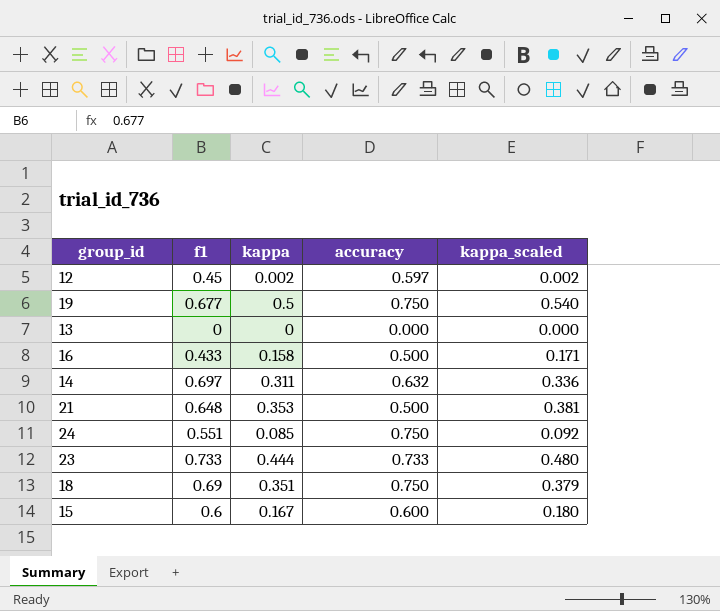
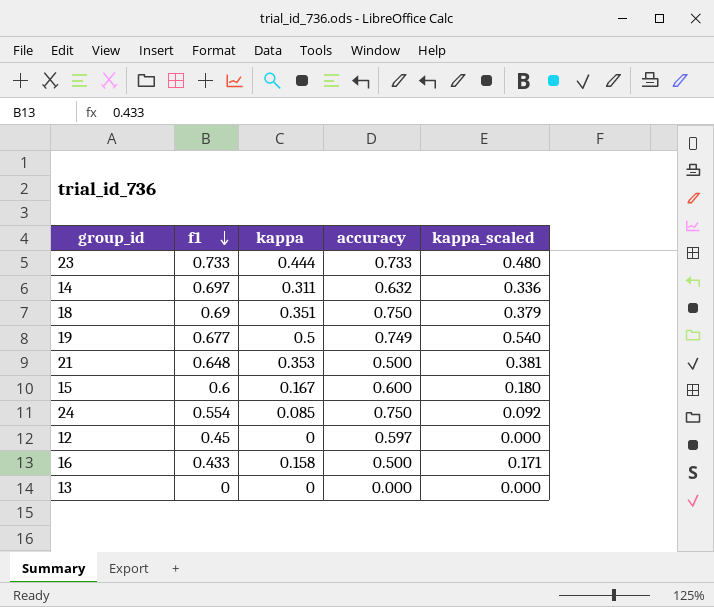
row order: none -> f1 descending
19 | accuracy: 0.750 -> 0.749
24 | f1: 0.551 -> 0.554
12 | kappa: 0.002 -> 0
12 | kappa_scaled: 0.002 -> 0.000

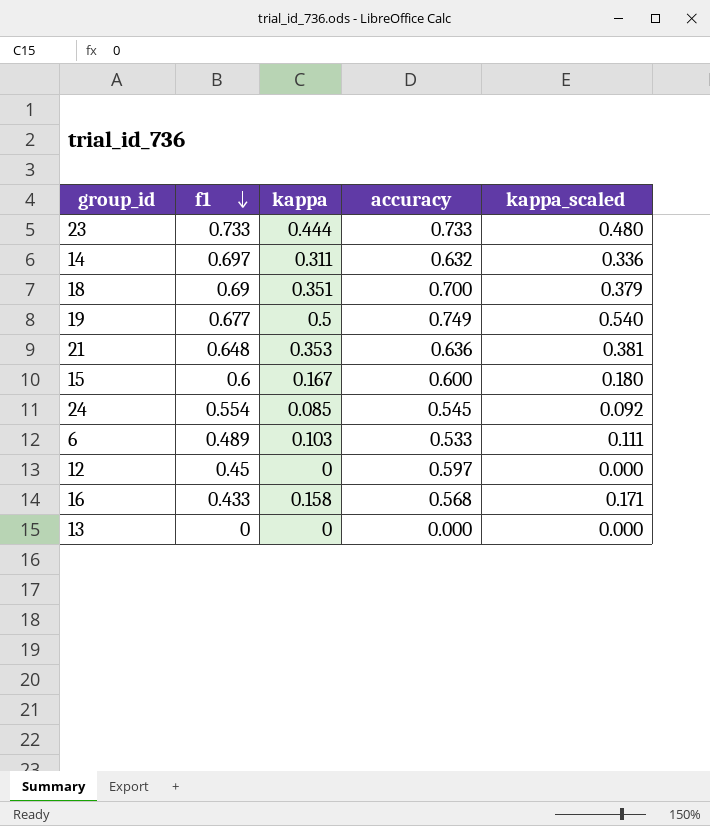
18 | accuracy: 0.750 -> 0.700
21 | accuracy: 0.500 -> 0.636
24 | accuracy: 0.750 -> 0.545
row 6: none -> 0.489 | 0.103 | 0.533 | 0.111
16 | accuracy: 0.500 -> 0.568

